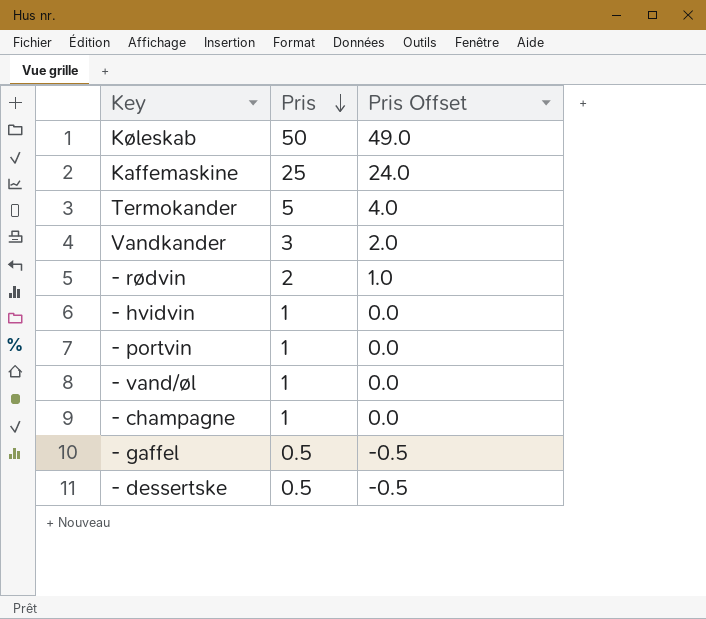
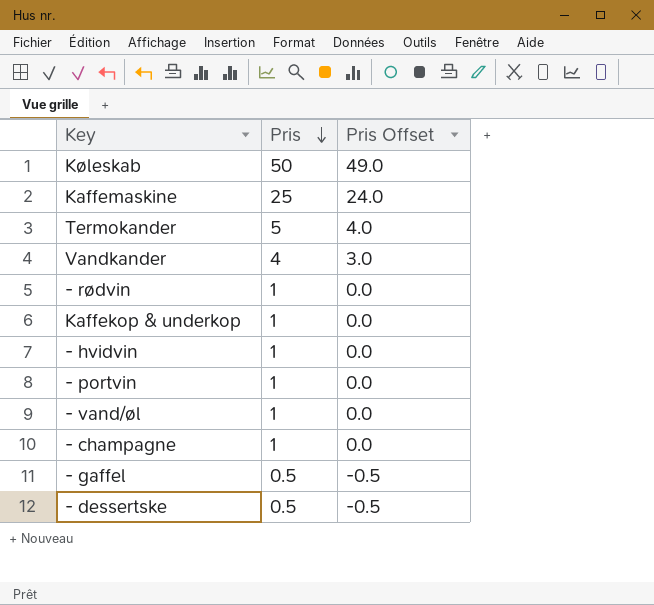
Vandkander | Pris: 3 -> 4
Vandkander | Pris Offset: 2.0 -> 3.0
- rødvin | Pris: 2 -> 1
- rødvin | Pris Offset: 1.0 -> 0.0
row Kaffekop & underkop: none -> 1 | 0.0

